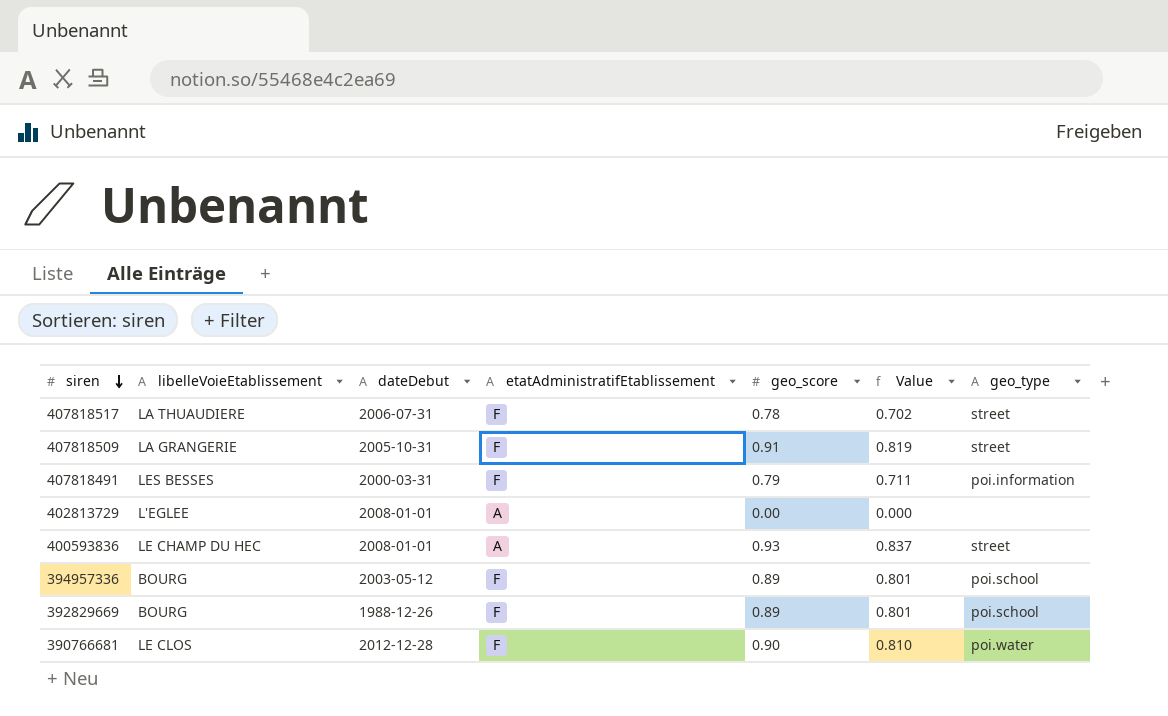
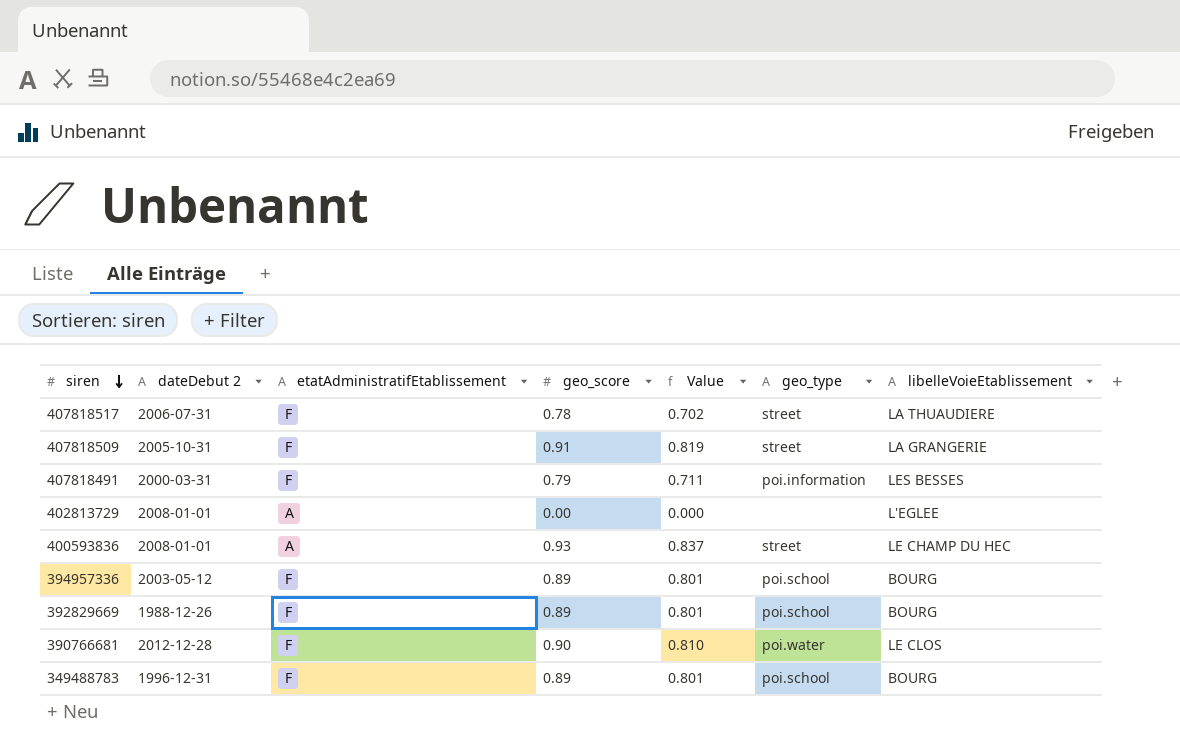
column name: dateDebut -> dateDebut 2
column libelleVoieEtablissement | position: 2 -> 7
row 349488783: none -> 1996-12-31 | F | 0.89 | 0.801 | poi.school | BOURG

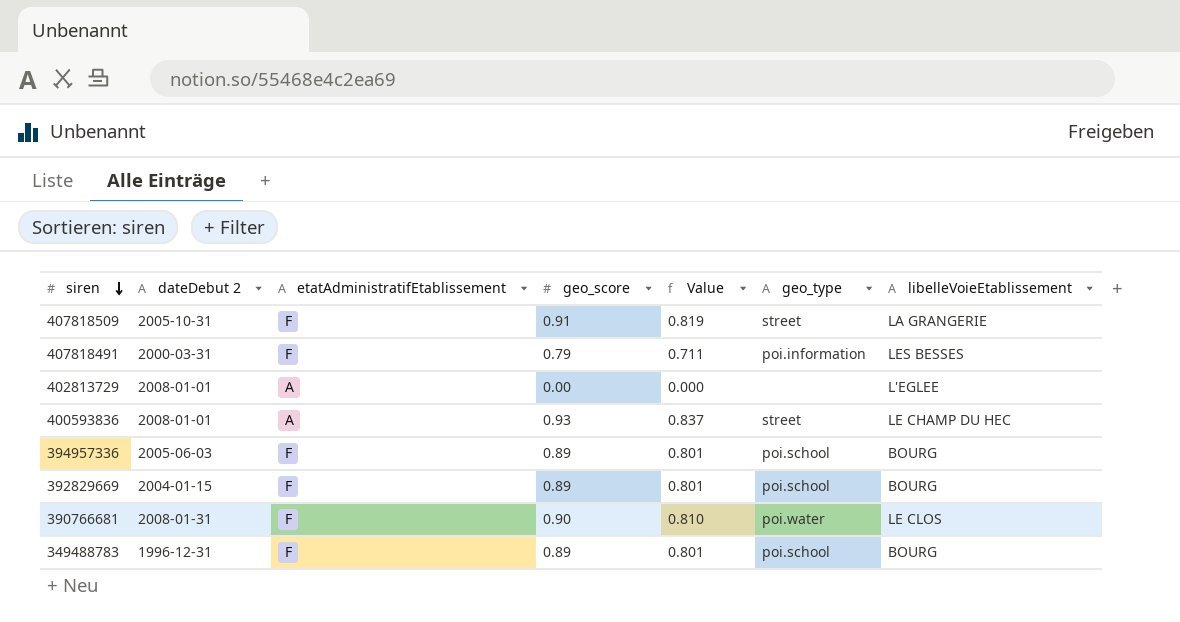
row 407818517: 2006-07-31 | F | 0.78 | 0.702 | street | LA THUAUDIERE -> none
394957336 | dateDebut 2: 2003-05-12 -> 2005-06-03
392829669 | dateDebut 2: 1988-12-26 -> 2004-01-15
390766681 | dateDebut 2: 2012-12-28 -> 2008-01-31

